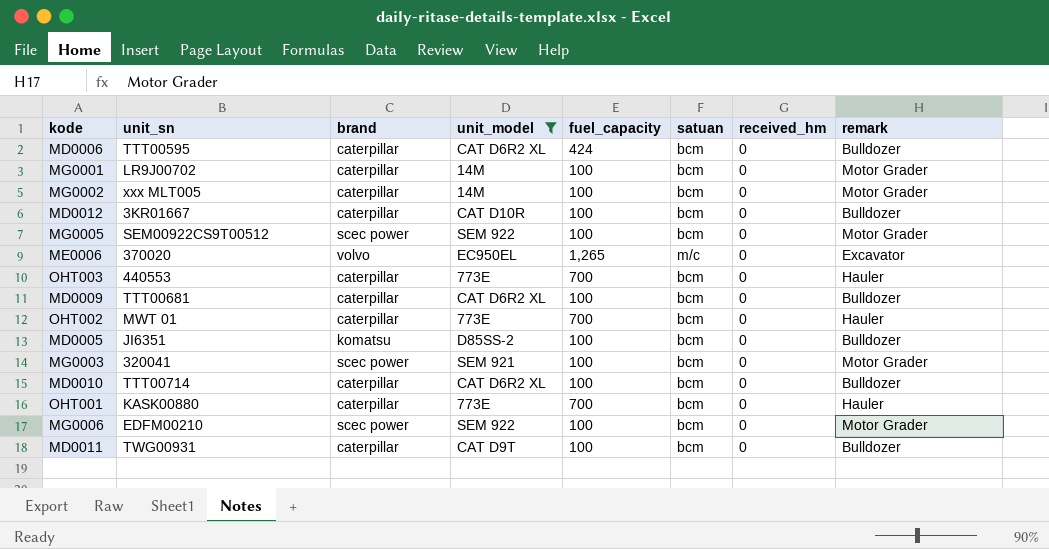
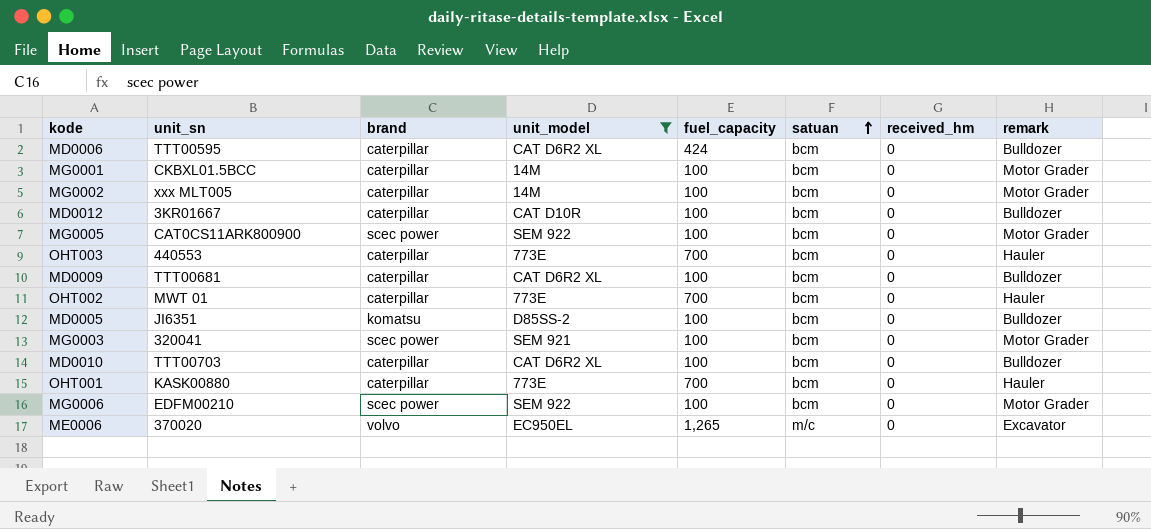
row order: none -> satuan ascending
row MD0011: TWG00931 | caterpillar | CAT D9T | 100 | bcm | 0 | Bulldozer -> none
MG0001 | unit_sn: LR9J00702 -> CKBXL01.5BCC
MG0005 | unit_sn: SEM00922CS9T00512 -> CAT0CS11ARK800900
MD0010 | unit_sn: TTT00714 -> TTT00703

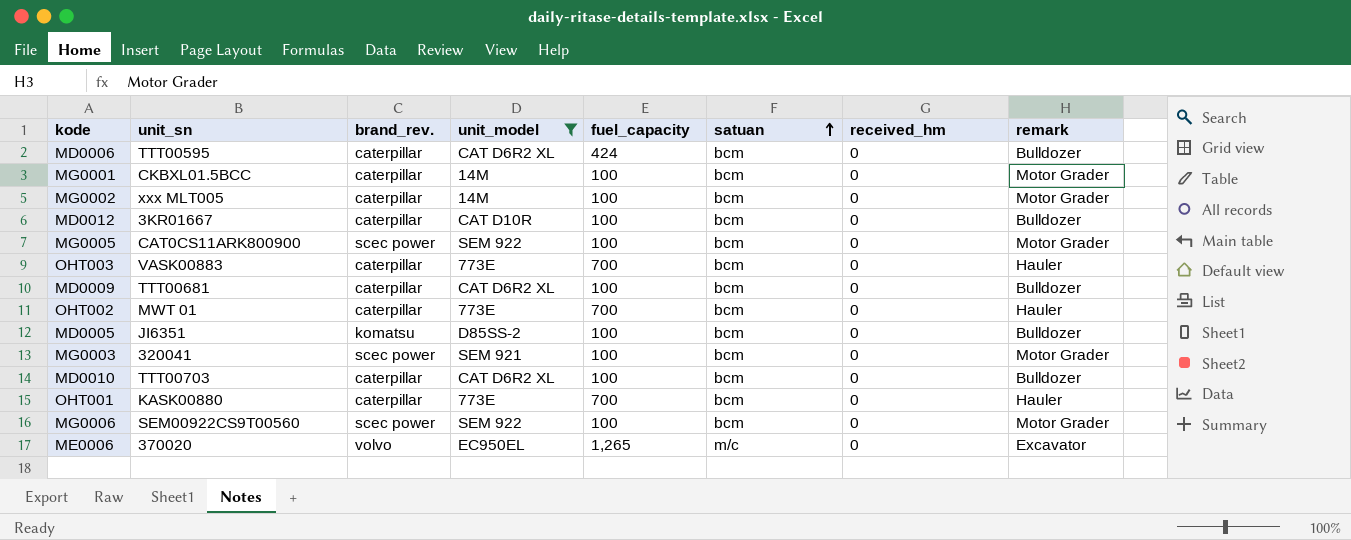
column name: brand -> brand_rev.
OHT003 | unit_sn: 440553 -> VASK00883
MG0006 | unit_sn: EDFM00210 -> SEM00922CS9T00560

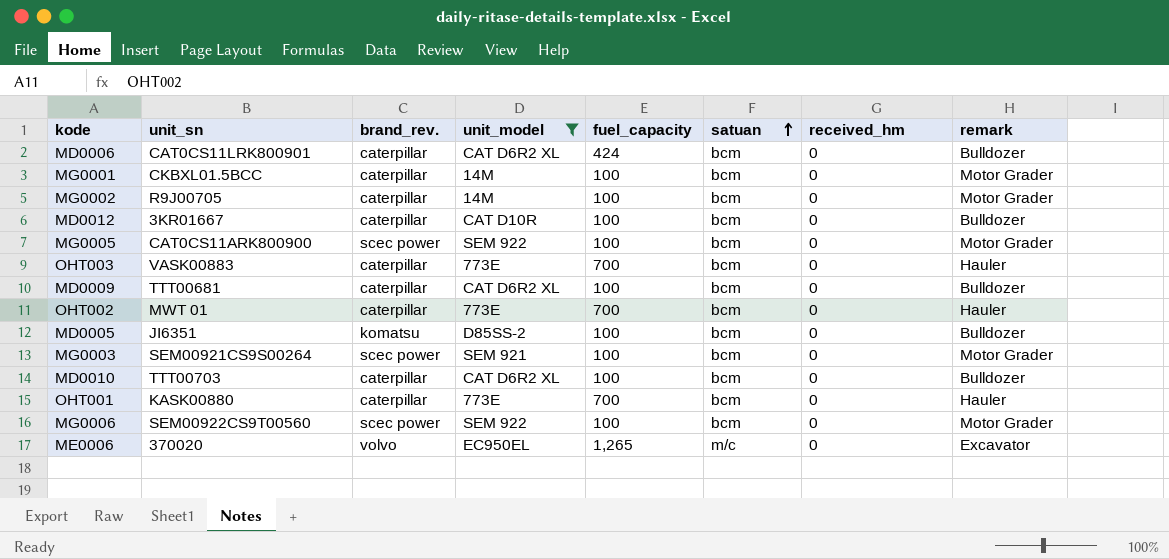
MD0006 | unit_sn: TTT00595 -> CAT0CS11LRK800901
MG0002 | unit_sn: xxx MLT005 -> R9J00705
MG0003 | unit_sn: 320041 -> SEM00921CS9S00264

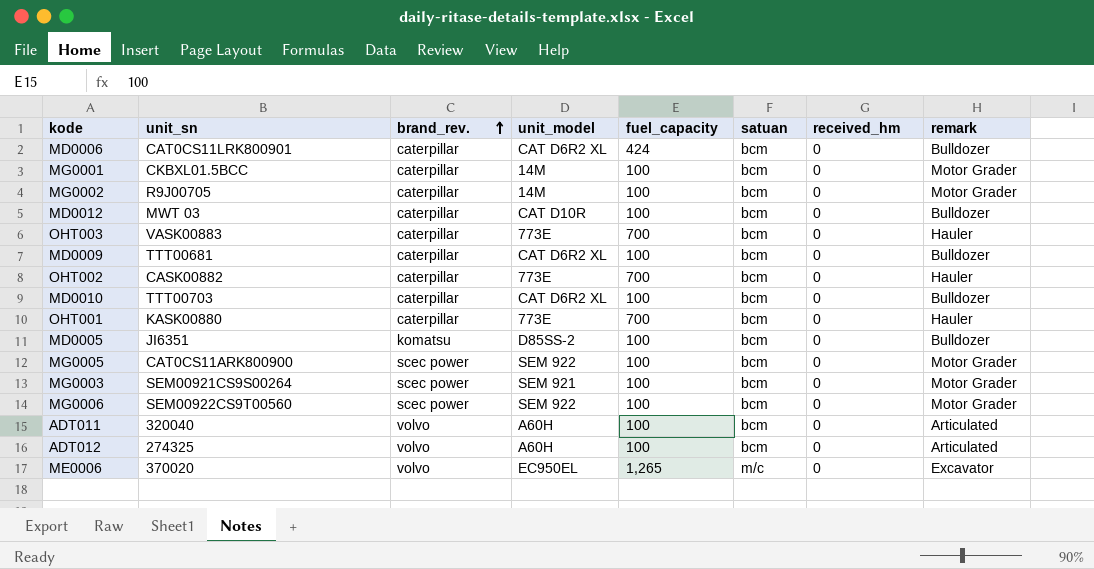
filter: unit_model != A60H -> none
row order: satuan ascending -> brand_rev. ascending
MD0012 | unit_sn: 3KR01667 -> MWT 03
OHT002 | unit_sn: MWT 01 -> CASK00882

